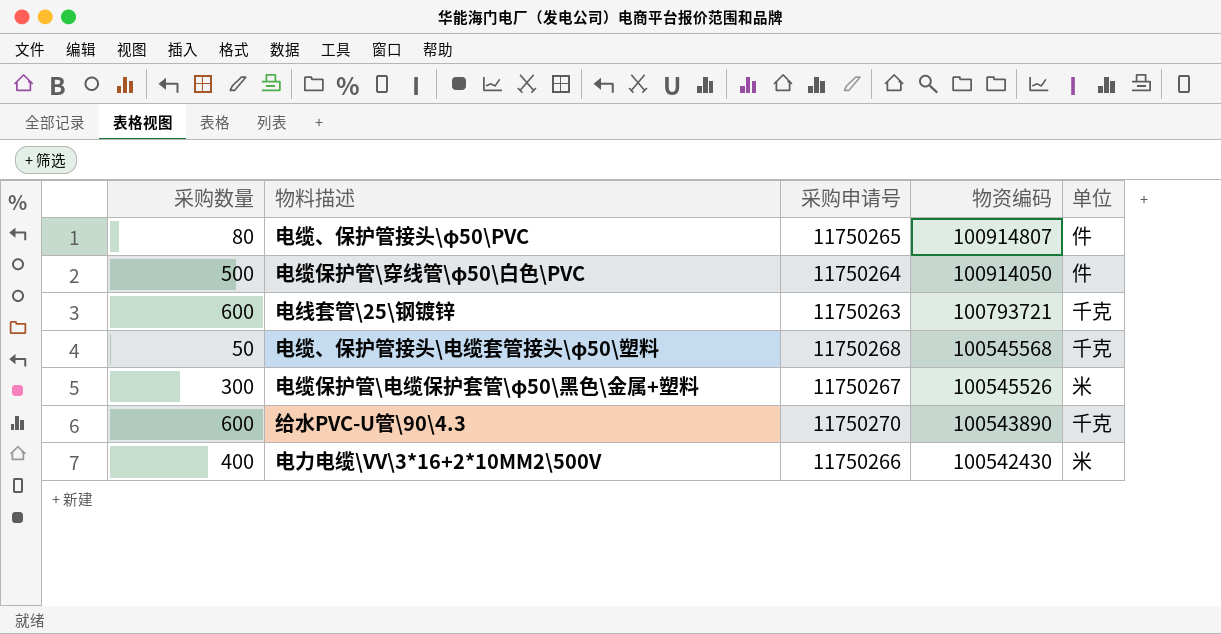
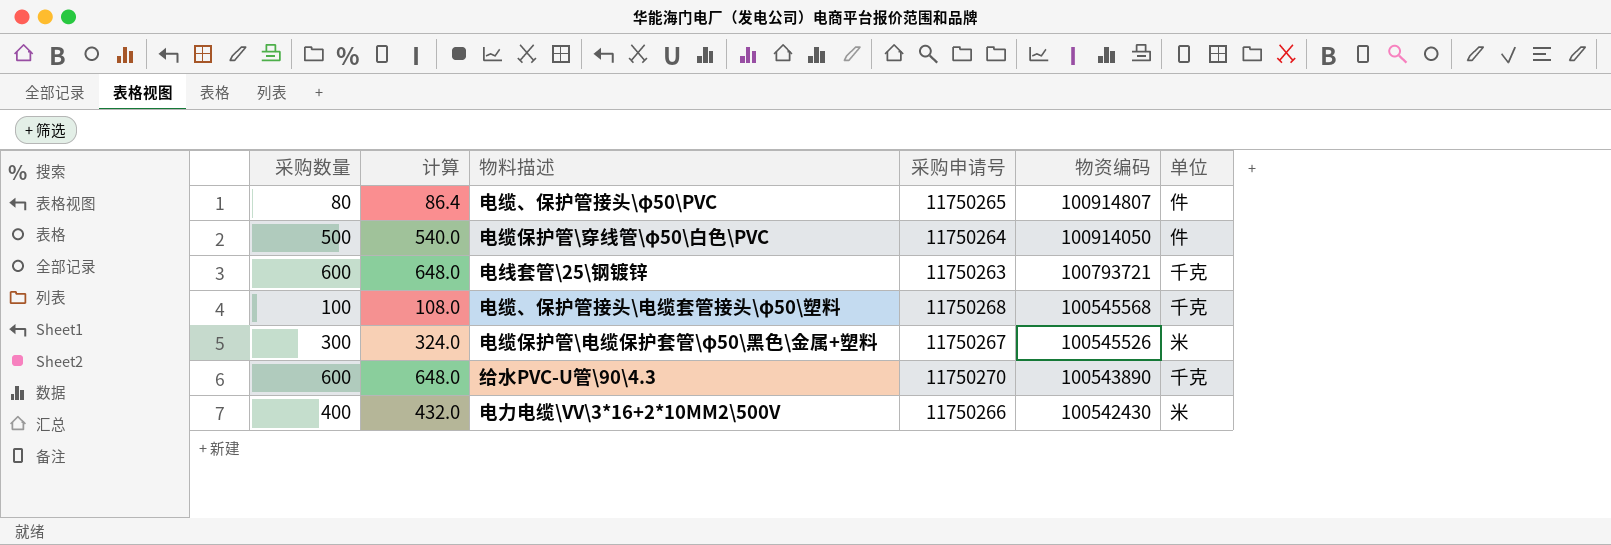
column 计算 | formula: none -> [采购数量] * 1.08
电缆、保护管接头\电缆套管接头\φ50\塑料 | 采购数量: 50 -> 100

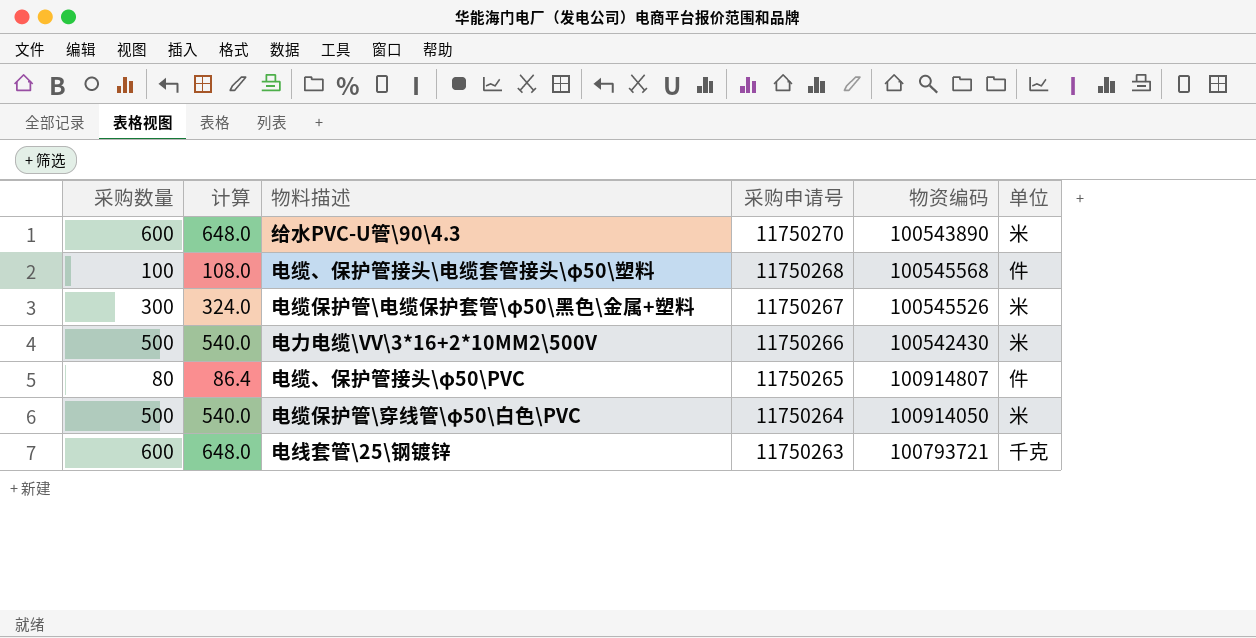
row order: 物资编码 descending -> 采购申请号 descending
给水PVC-U管\90\4.3 | 单位: 千克 -> 米
电缆、保护管接头\电缆套管接头\φ50\塑料 | 单位: 千克 -> 件
电力电缆\VV\3*16+2*10MM2\500V | 采购数量: 400 -> 500
电力电缆\VV\3*16+2*10MM2\500V | 计算: 432.0 -> 540.0
电缆保护管\穿线管\φ50\白色\PVC | 单位: 件 -> 米

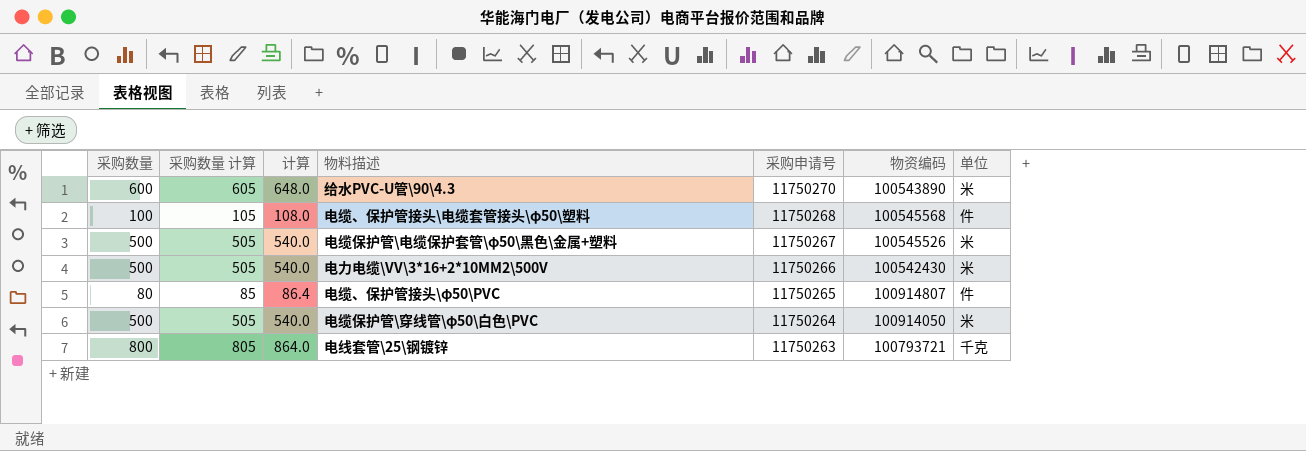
column 采购数量 计算 | formula: none -> [采购数量] + 5
电缆保护管\电缆保护套管\φ50\黑色\金属+塑料 | 采购数量: 300 -> 500
电缆保护管\电缆保护套管\φ50\黑色\金属+塑料 | 计算: 324.0 -> 540.0
电线套管\25\钢镀锌 | 采购数量: 600 -> 800
电线套管\25\钢镀锌 | 计算: 648.0 -> 864.0

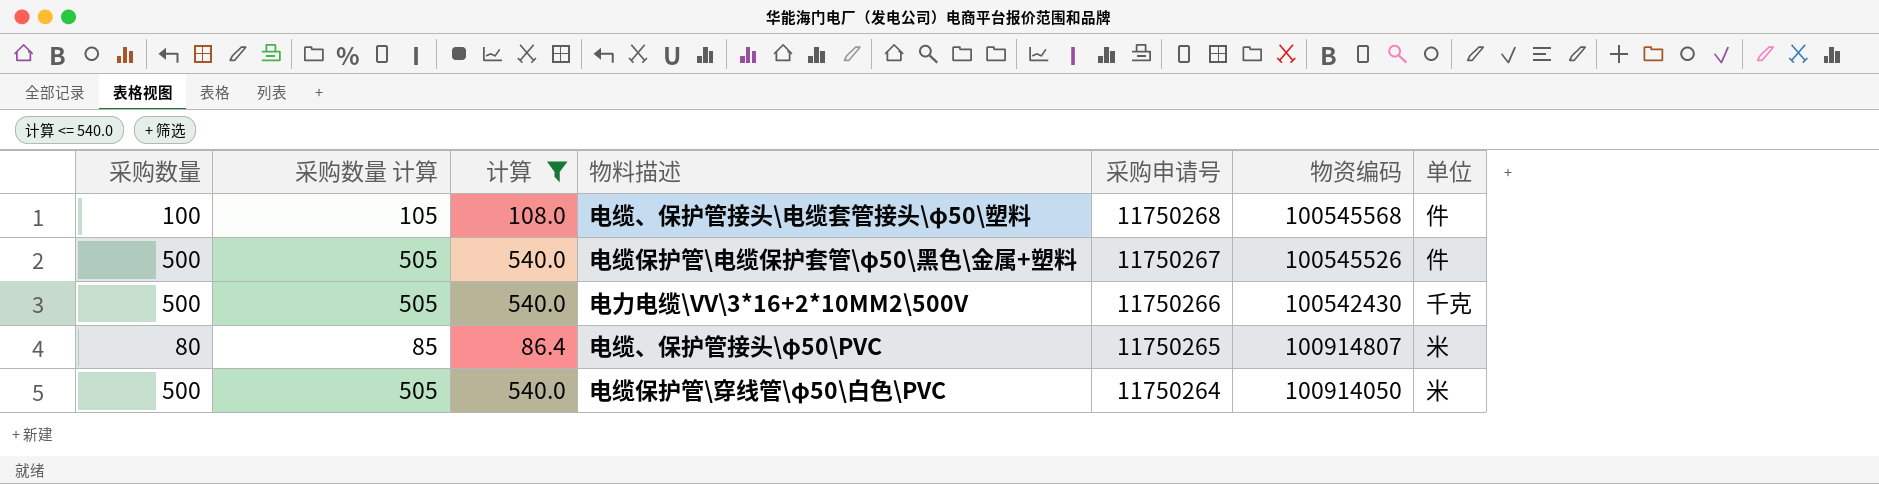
filter: none -> 计算 <= 540.0
电缆保护管\电缆保护套管\φ50\黑色\金属+塑料 | 单位: 米 -> 件
电力电缆\VV\3*16+2*10MM2\500V | 单位: 米 -> 千克
电缆、保护管接头\φ50\PVC | 单位: 件 -> 米

